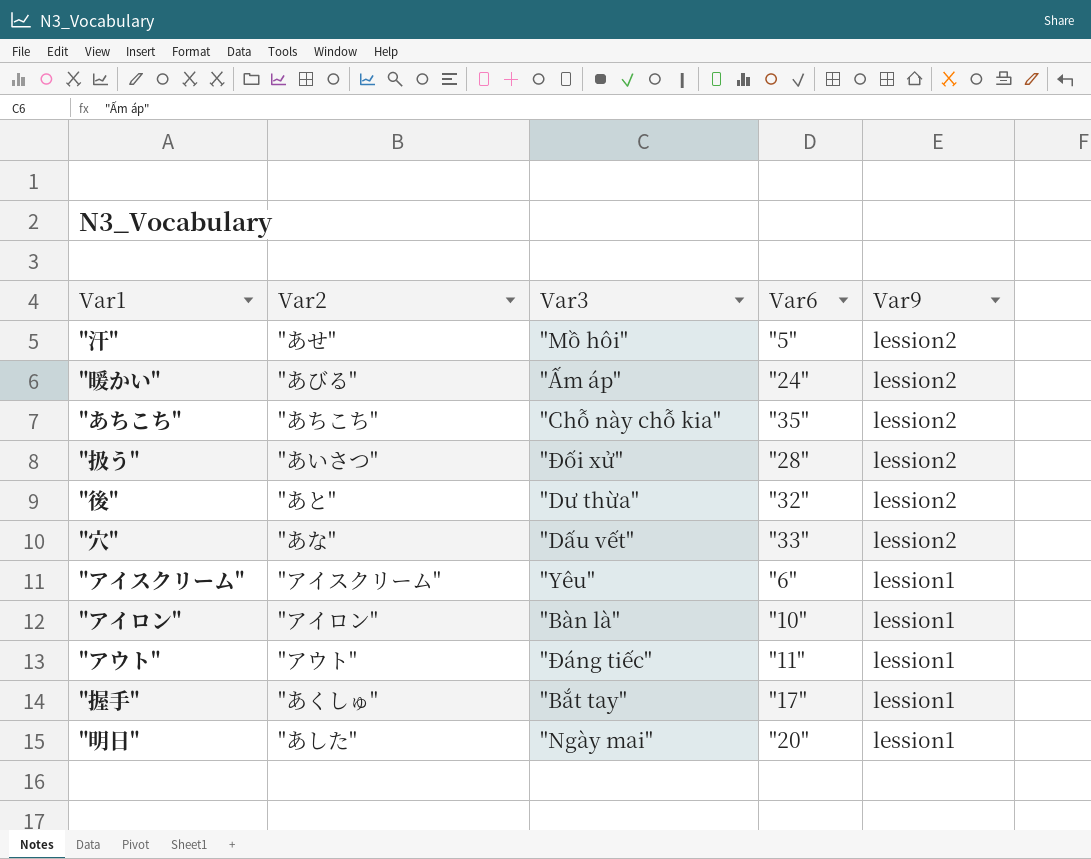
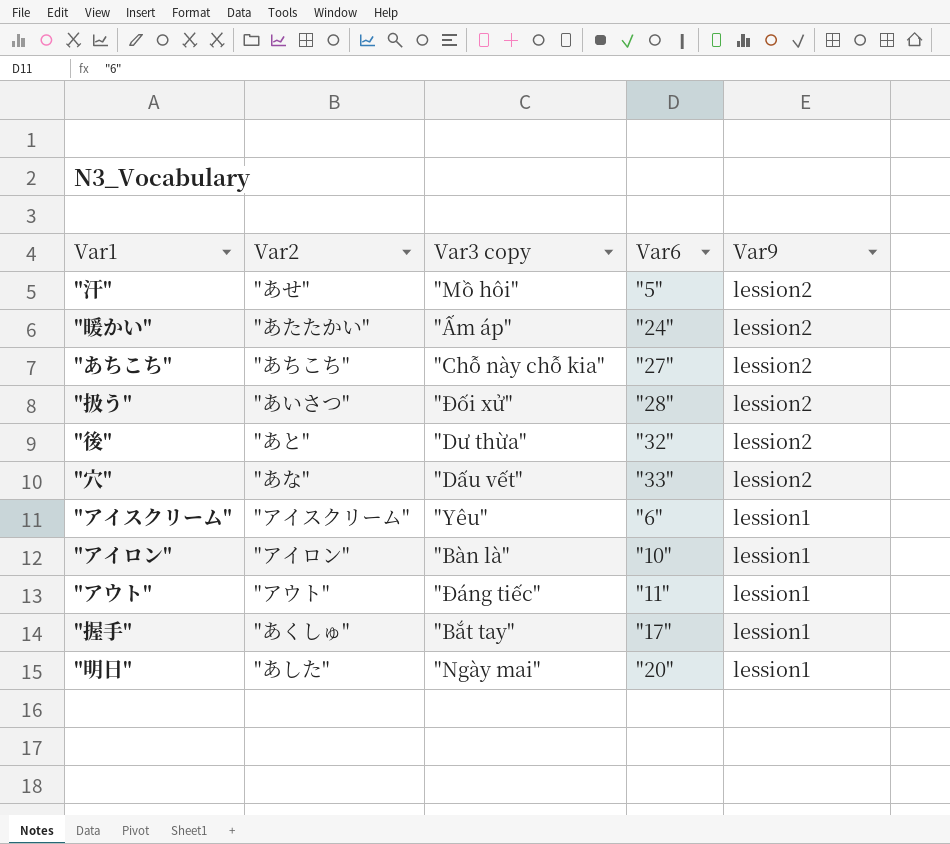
column name: Var3 -> Var3 copy
"暖かい" | Var2: "あびる" -> "あたたかい"
"あちこち" | Var6: "35" -> "27"

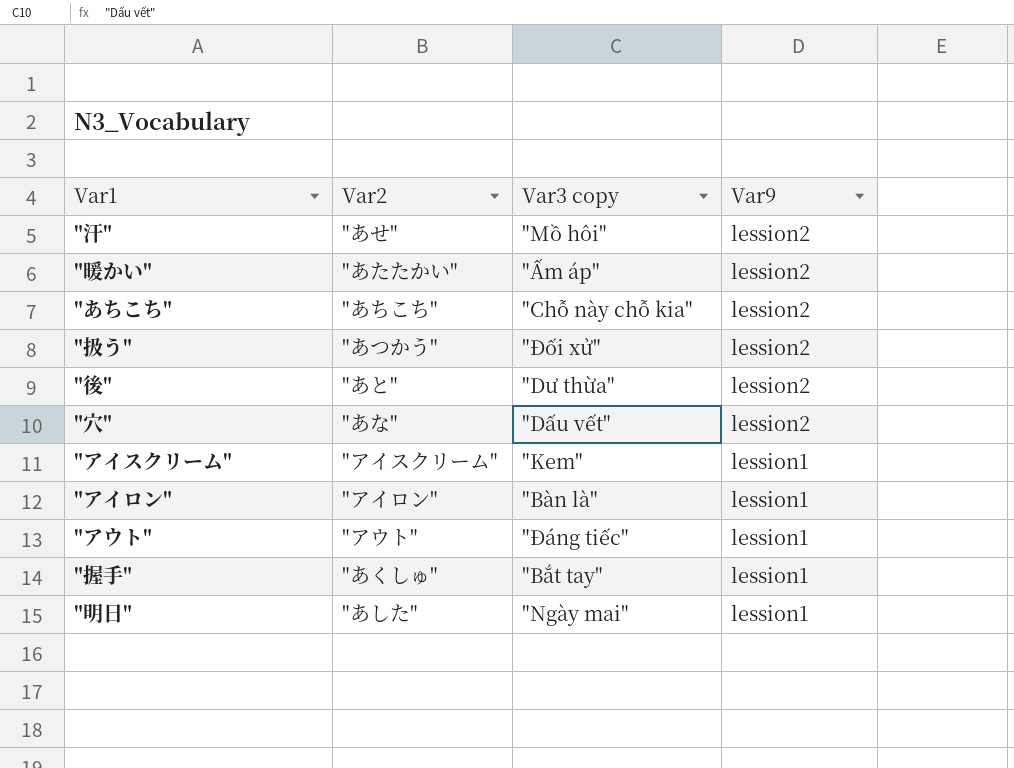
column Var6 | position: 4 -> none
"扱う" | Var2: "あいさつ" -> "あつかう"
"アイスクリーム" | Var3 copy: "Yêu" -> "Kem"

